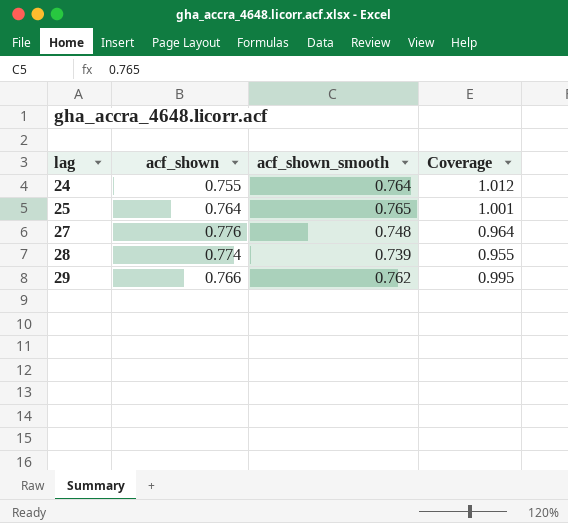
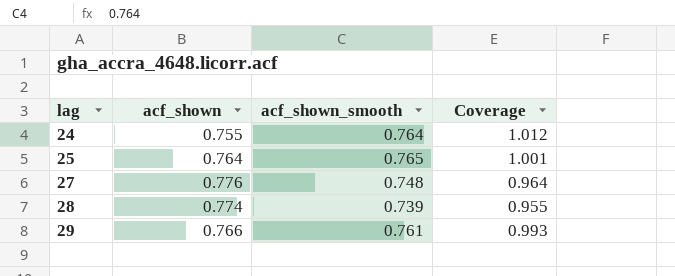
29 | acf_shown_smooth: 0.762 -> 0.761
29 | Coverage: 0.995 -> 0.993

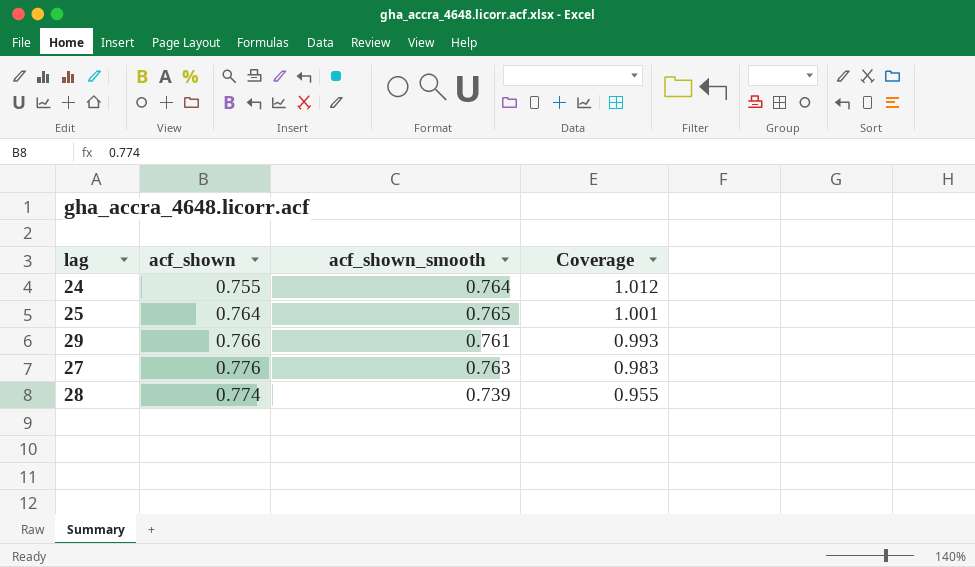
row order: lag ascending -> Coverage descending
27 | acf_shown_smooth: 0.748 -> 0.763
27 | Coverage: 0.964 -> 0.983

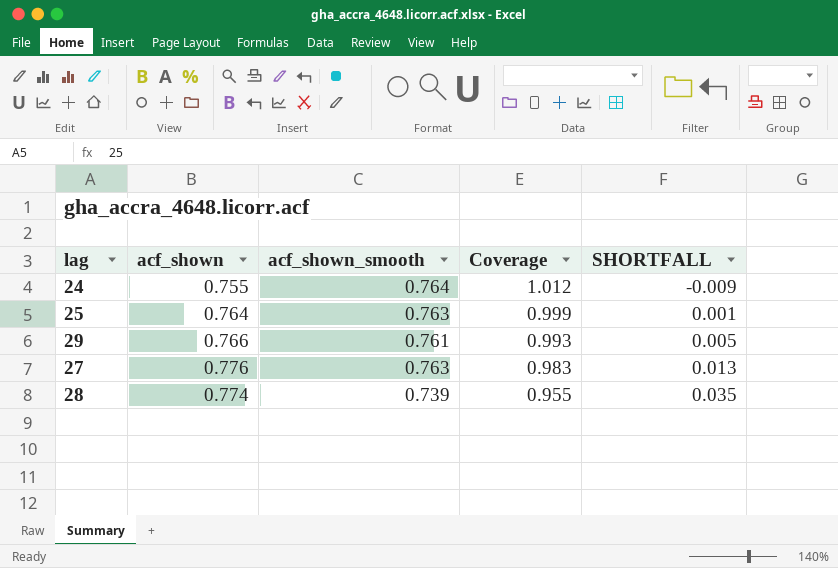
column SHORTFALL | formula: none -> [acf_shown] - [acf_shown_smooth]
25 | acf_shown_smooth: 0.765 -> 0.763
25 | Coverage: 1.001 -> 0.999

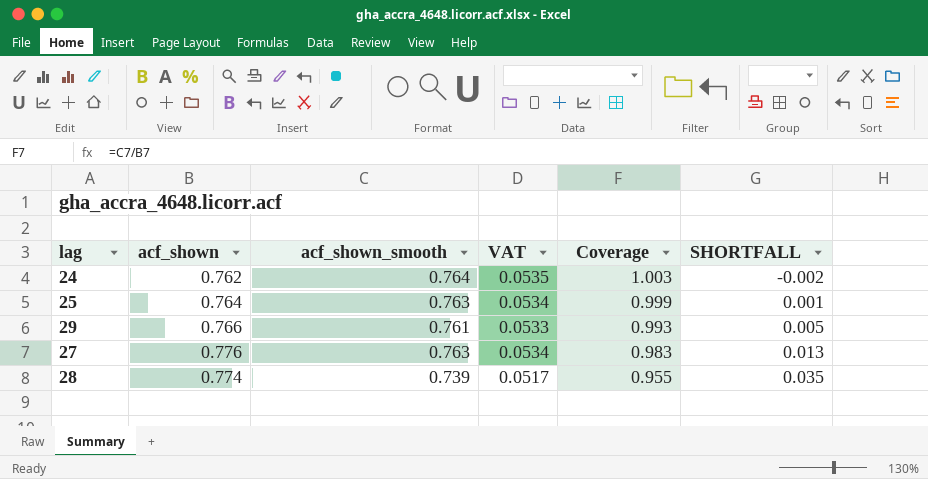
column VAT | formula: none -> [acf_shown_smooth] * 0.07
24 | acf_shown: 0.755 -> 0.762
24 | Coverage: 1.012 -> 1.003
24 | SHORTFALL: -0.009 -> -0.002

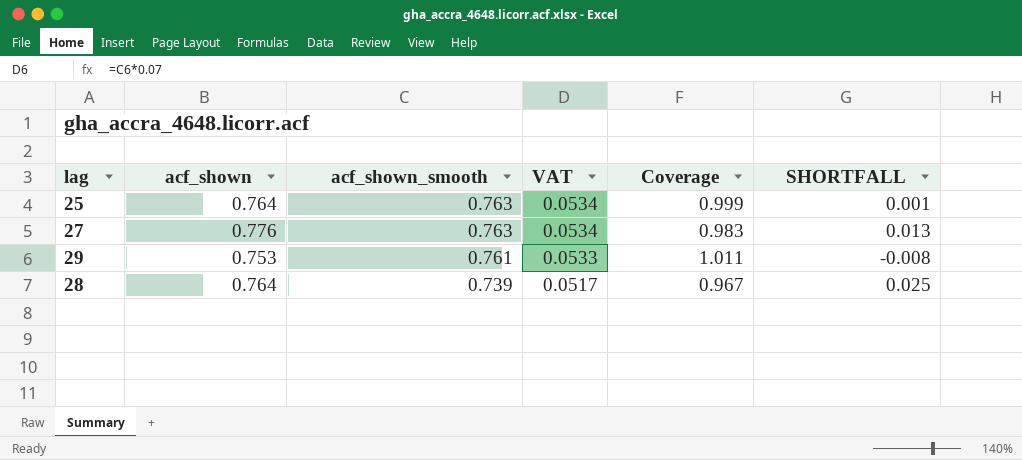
row order: Coverage descending -> acf_shown_smooth descending
row 24: 0.762 | 0.764 | 0.0535 | 1.003 | -0.002 -> none
29 | acf_shown: 0.766 -> 0.753
29 | Coverage: 0.993 -> 1.011
29 | SHORTFALL: 0.005 -> -0.008
28 | acf_shown: 0.774 -> 0.764
28 | Coverage: 0.955 -> 0.967
28 | SHORTFALL: 0.035 -> 0.025

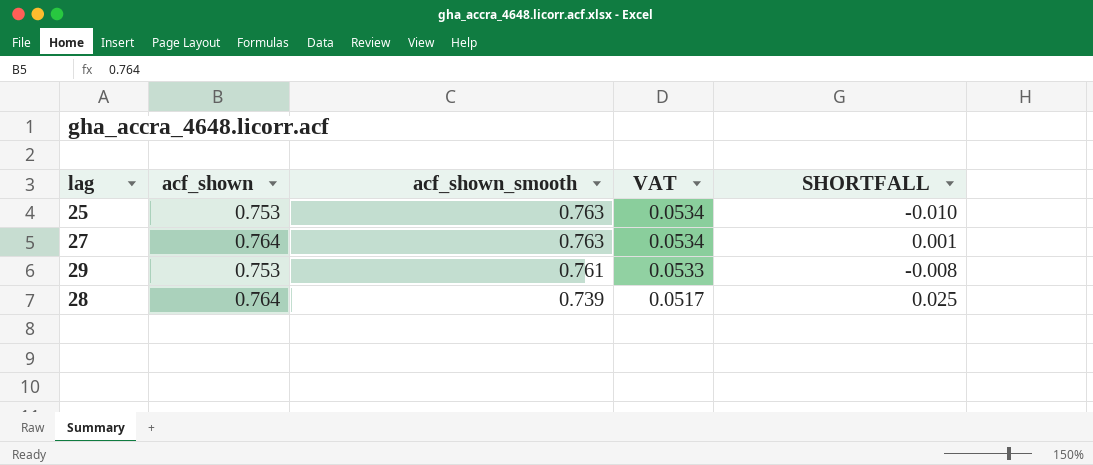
column Coverage | formula: [acf_shown_smooth] / [acf_shown] -> none
25 | acf_shown: 0.764 -> 0.753
25 | SHORTFALL: 0.001 -> -0.010
27 | acf_shown: 0.776 -> 0.764
27 | SHORTFALL: 0.013 -> 0.001

